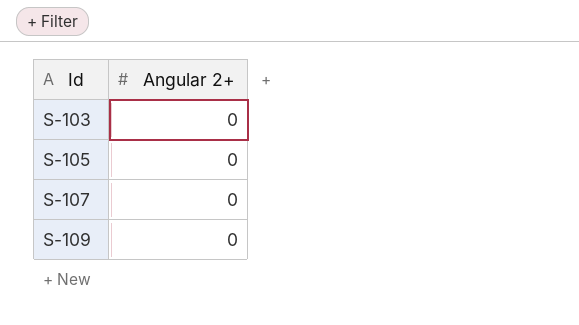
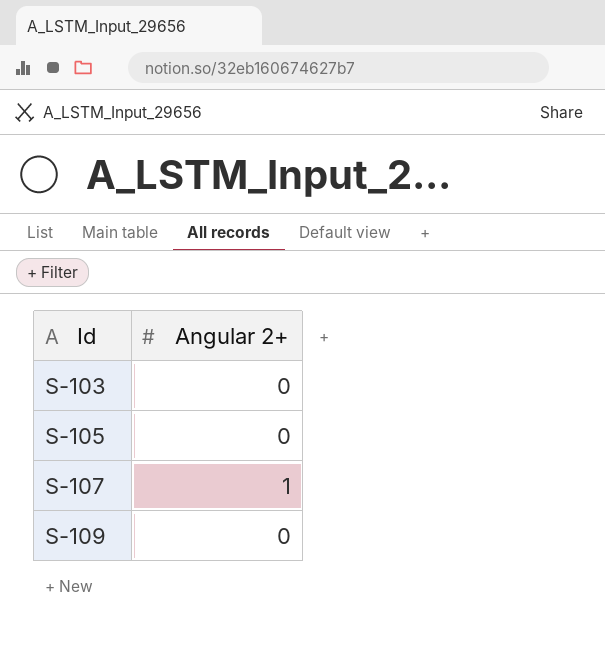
S-107 | Angular 2+: 0 -> 1

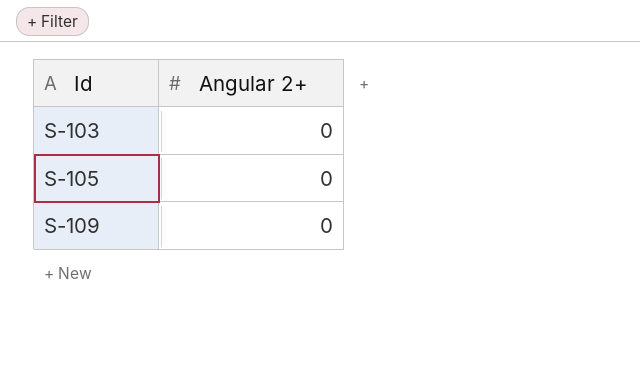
row S-107: 1 -> none

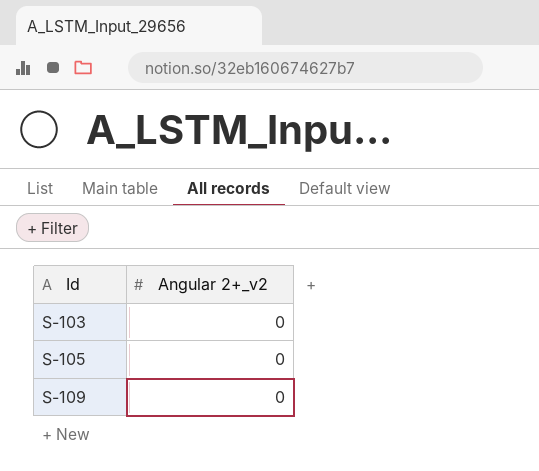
column name: Angular 2+ -> Angular 2+_v2

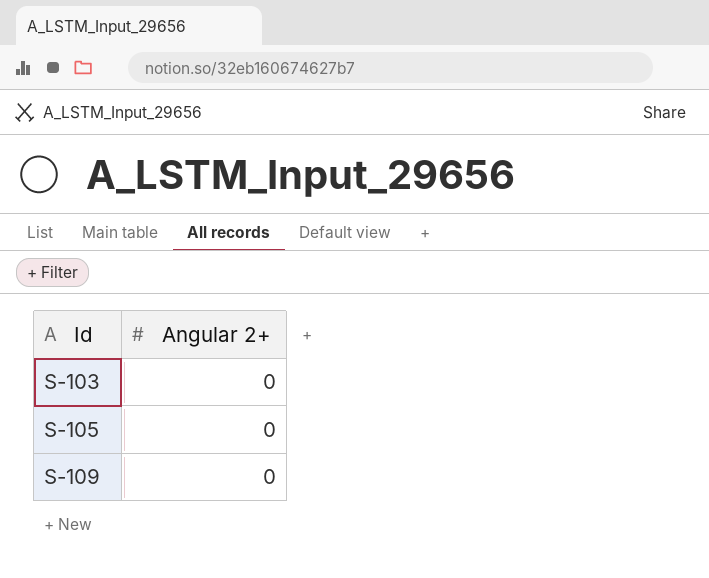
column name: Angular 2+_v2 -> Angular 2+

